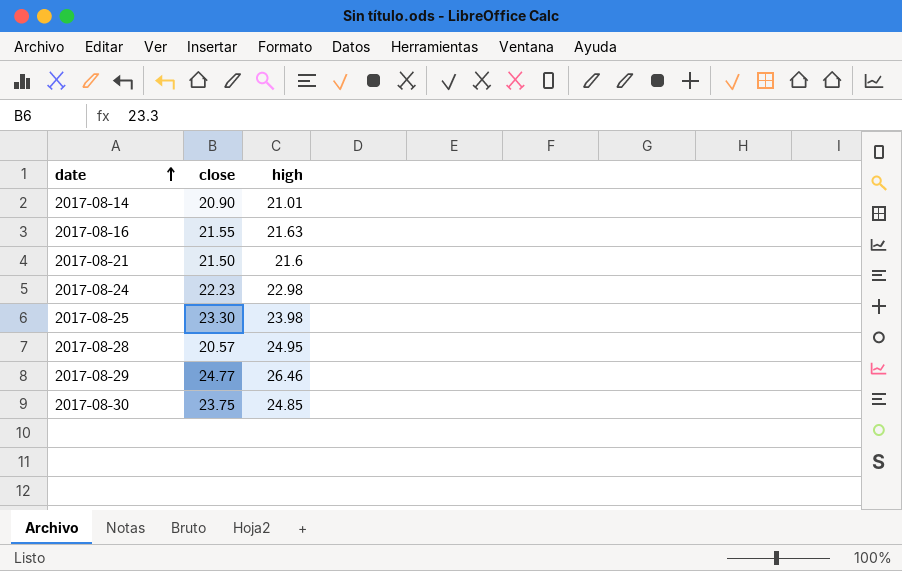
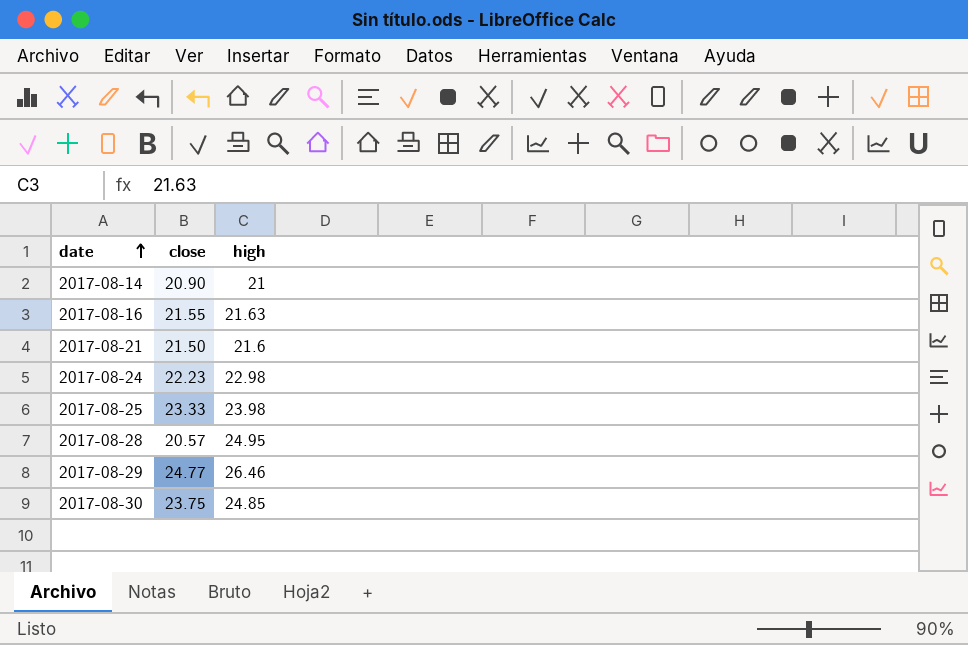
2017-08-14 | high: 21.01 -> 21
2017-08-25 | close: 23.30 -> 23.33

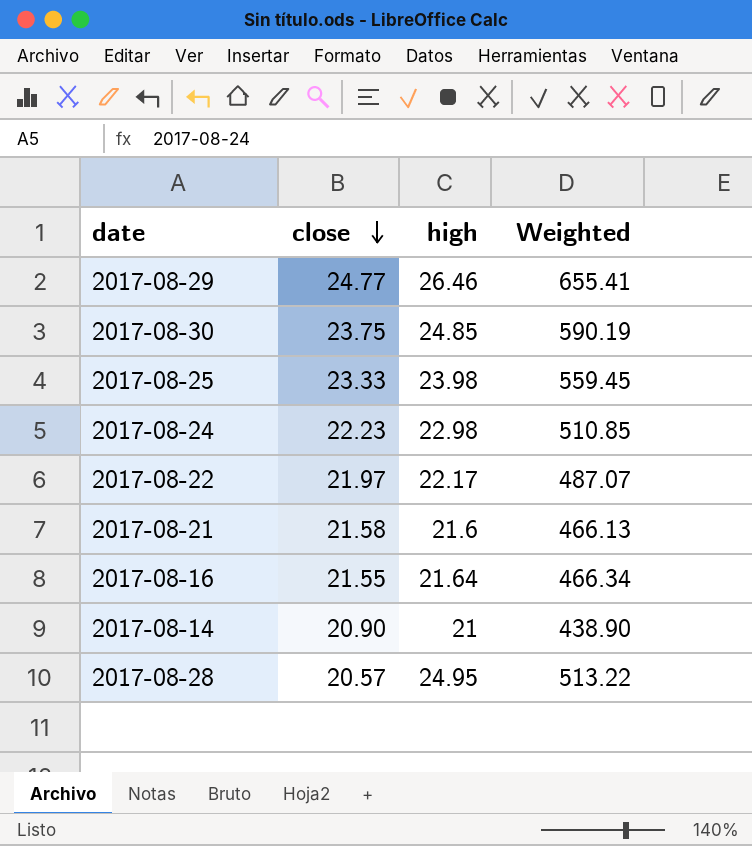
row order: date ascending -> close descending
column Weighted | formula: none -> [close] * [high]
row 2017-08-22: none -> 21.97 | 22.17 | 487.07
2017-08-21 | close: 21.50 -> 21.58
2017-08-16 | high: 21.63 -> 21.64

